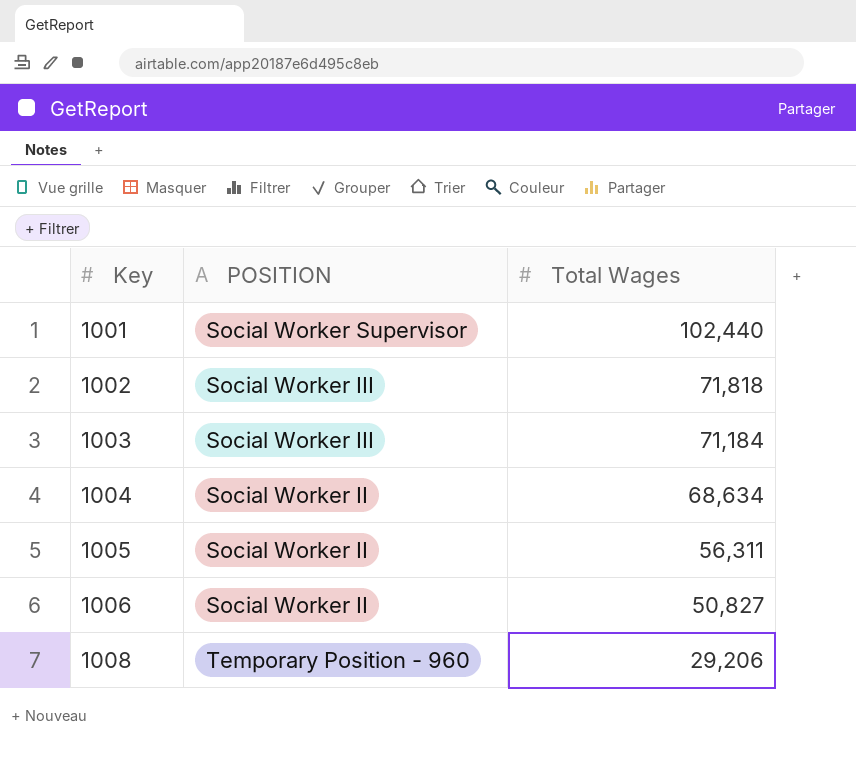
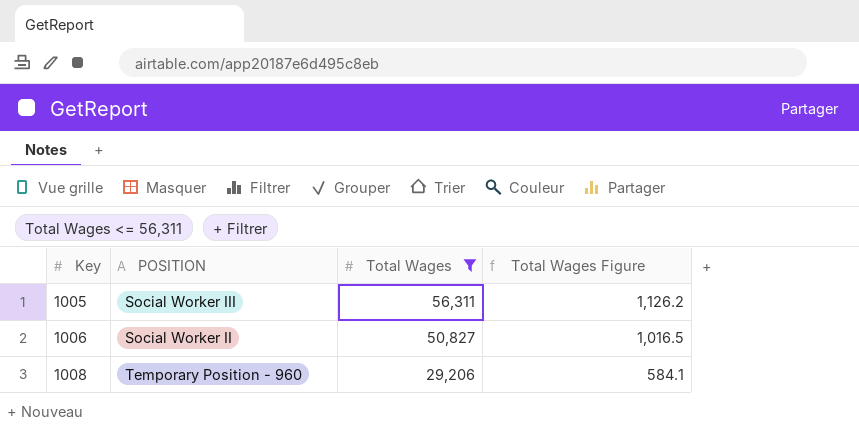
filter: none -> Total Wages <= 56,311
column Total Wages Figure | formula: none -> [Total Wages] * 0.02
1005 | POSITION: Social Worker II -> Social Worker III

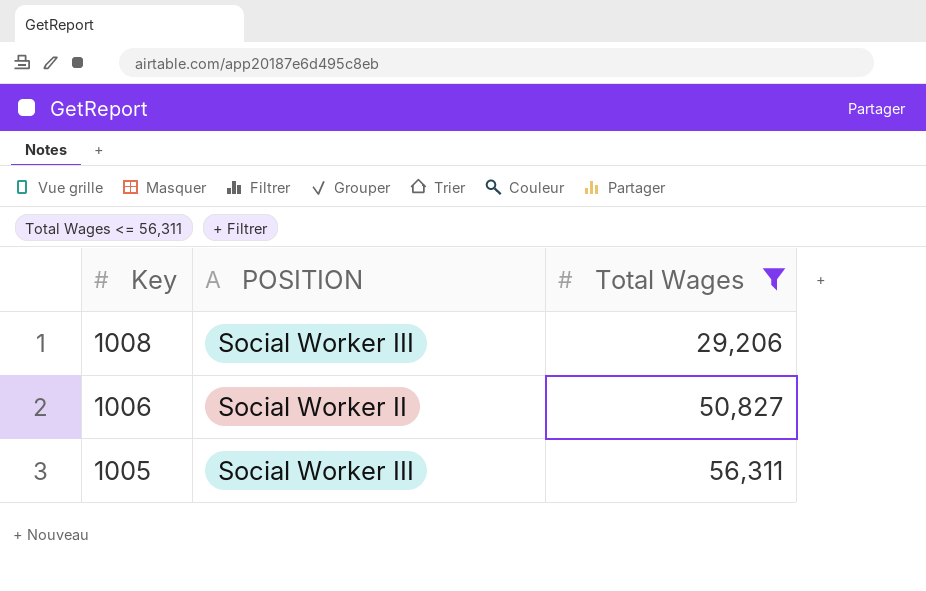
row order: Key ascending -> Key descending
column Total Wages Figure | formula: [Total Wages] * 0.02 -> none
1008 | POSITION: Temporary Position - 960 -> Social Worker III

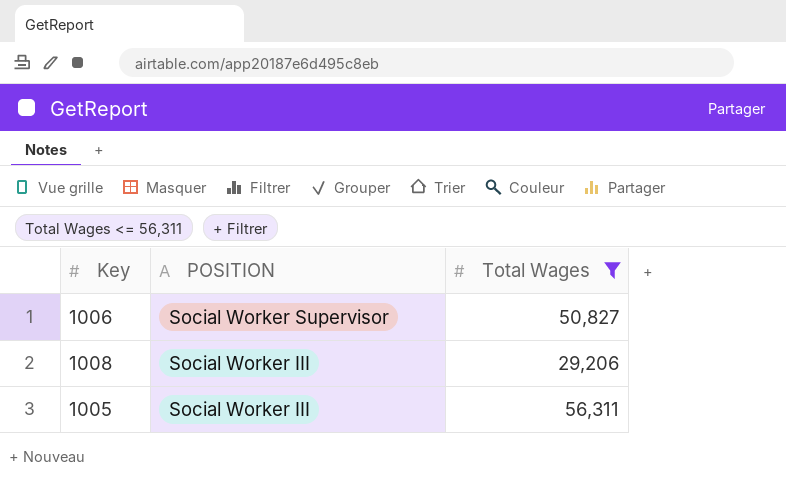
row order: Key descending -> POSITION descending
1006 | POSITION: Social Worker II -> Social Worker Supervisor

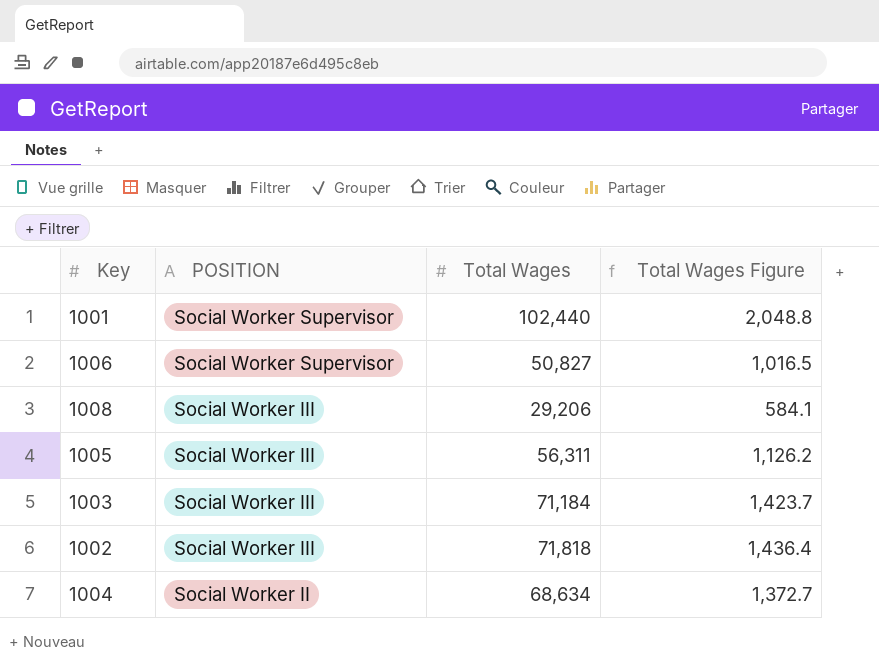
filter: Total Wages <= 56,311 -> none
column Total Wages Figure | formula: none -> [Total Wages] * 0.02

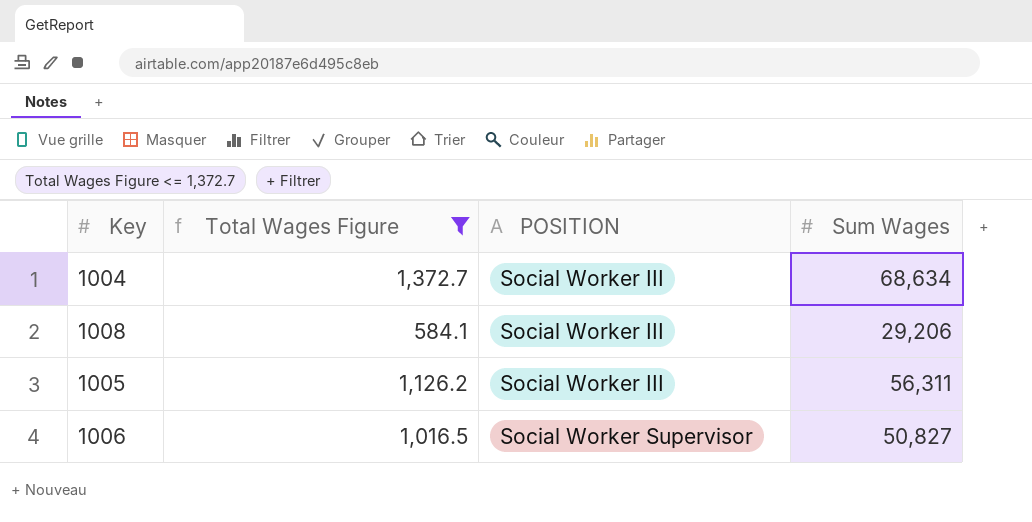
filter: none -> Total Wages Figure <= 1,372.7
row order: POSITION descending -> POSITION ascending
column Total Wages Figure | position: 4 -> 2
column name: Total Wages -> Sum Wages
1004 | POSITION: Social Worker II -> Social Worker III

